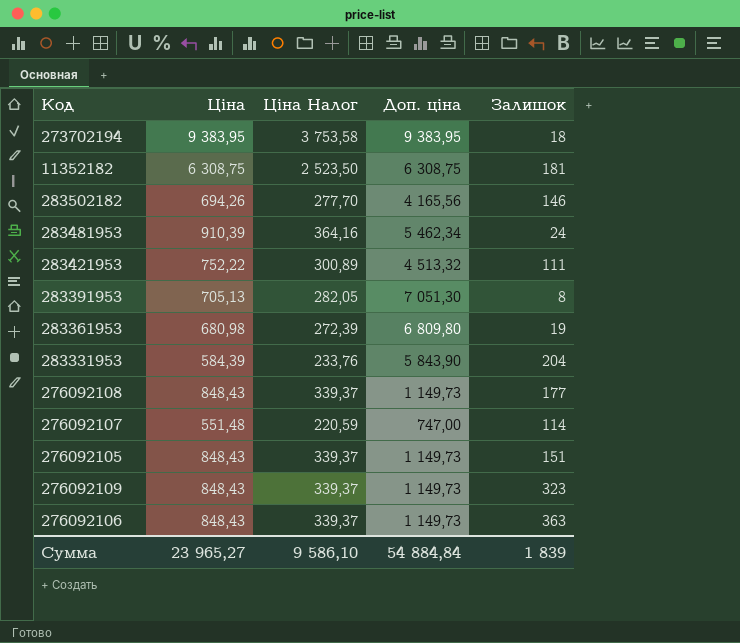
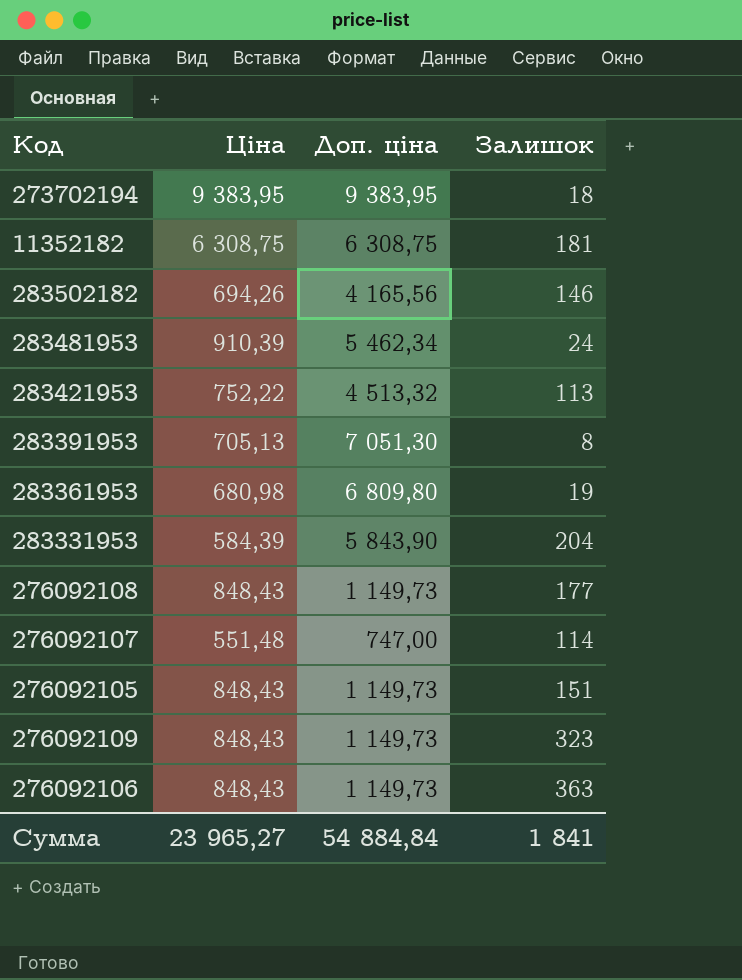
column Ціна Налог | formula: [Ціна] * 0,4 -> none
283421953 | Залишок: 111 -> 113
Сумма | Залишок: 1 839 -> 1 841

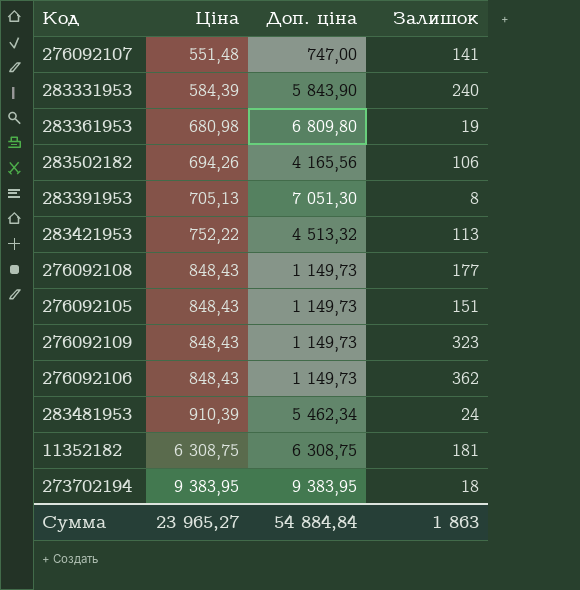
row order: none -> Ціна ascending
276092107 | Залишок: 114 -> 141
283331953 | Залишок: 204 -> 240
283502182 | Залишок: 146 -> 106
276092106 | Залишок: 363 -> 362
Сумма | Залишок: 1 841 -> 1 863

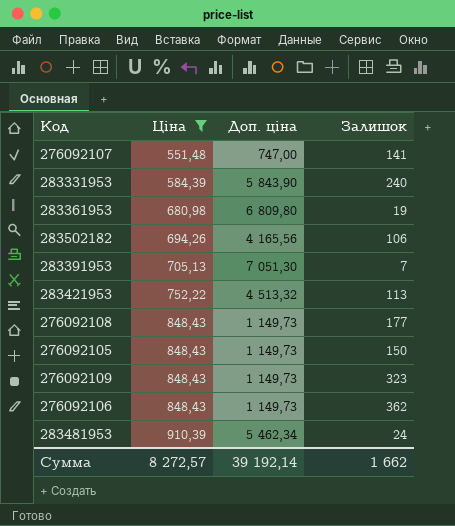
filter: none -> Ціна <= 910,39
283391953 | Залишок: 8 -> 7
276092105 | Залишок: 151 -> 150
Сумма | Ціна: 23 965,27 -> 8 272,57
Сумма | Доп. ціна: 54 884,84 -> 39 192,14
Сумма | Залишок: 1 863 -> 1 662

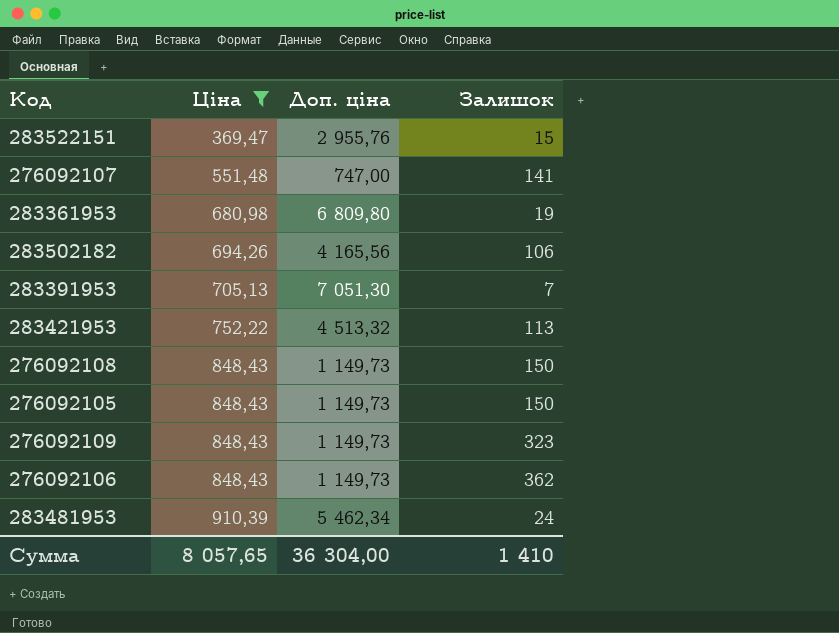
row 283331953: 584,39 | 5 843,90 | 240 -> none
row 283522151: none -> 369,47 | 2 955,76 | 15
276092108 | Залишок: 177 -> 150
Сумма | Ціна: 8 272,57 -> 8 057,65
Сумма | Доп. ціна: 39 192,14 -> 36 304,00
Сумма | Залишок: 1 662 -> 1 410

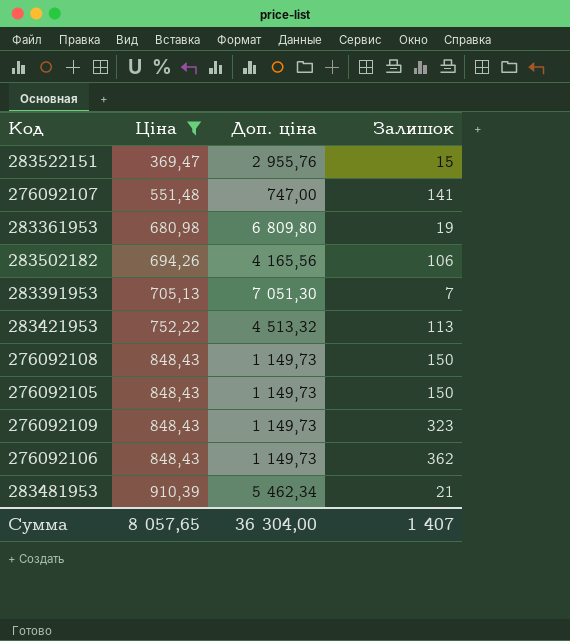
283481953 | Залишок: 24 -> 21
Сумма | Залишок: 1 410 -> 1 407

